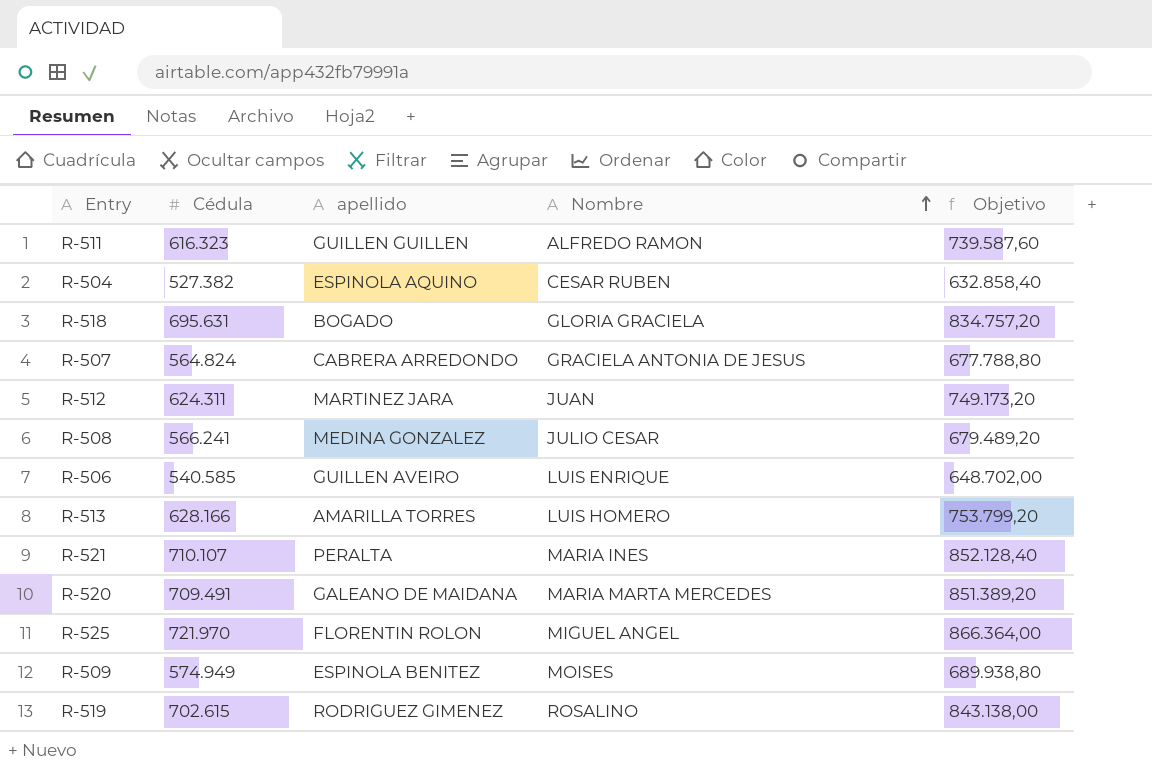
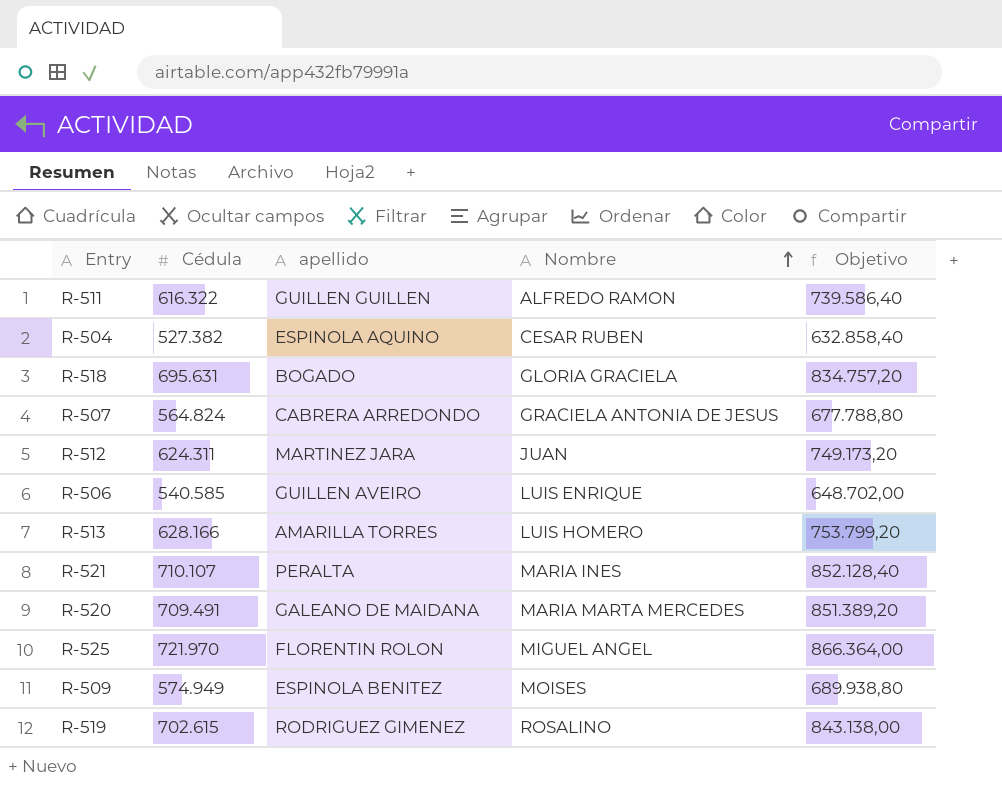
row R-508: 566.241 | MEDINA GONZALEZ | JULIO CESAR | 679.489,20 -> none
R-511 | Cédula: 616.323 -> 616.322
R-511 | Objetivo: 739.587,60 -> 739.586,40

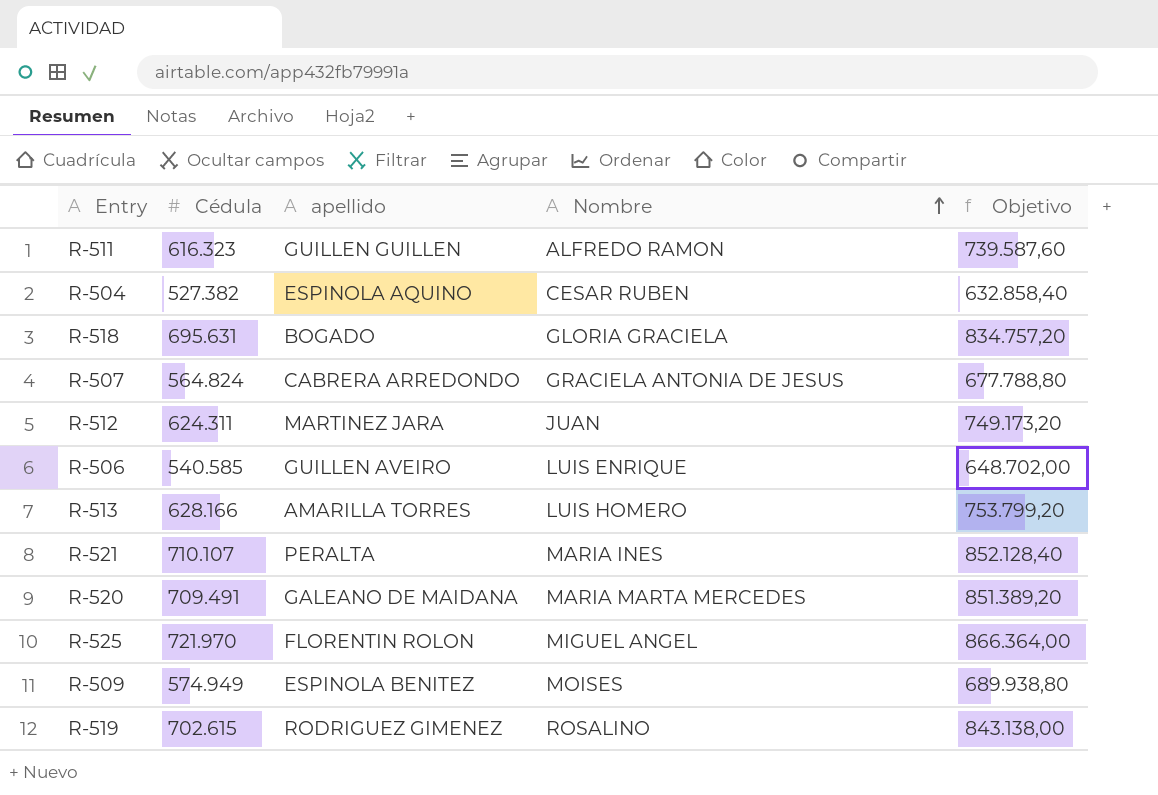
R-511 | Cédula: 616.322 -> 616.323
R-511 | Objetivo: 739.586,40 -> 739.587,60

